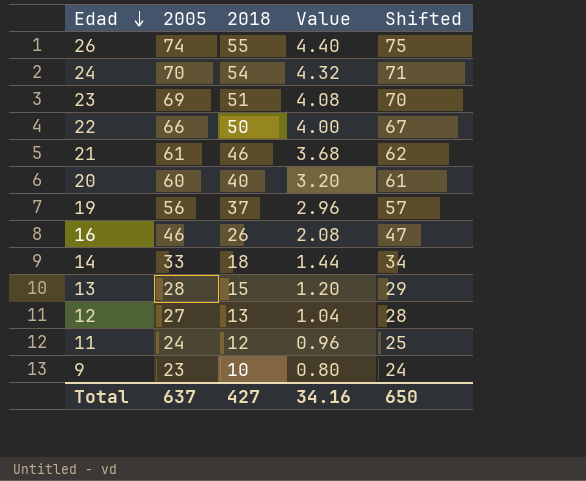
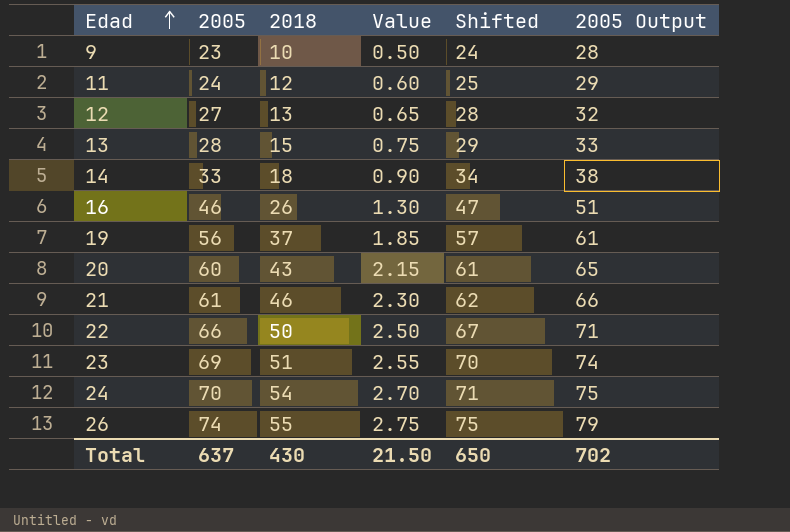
row order: Edad descending -> Edad ascending
column Value | formula: [2018] * 0.08 -> [2018] * 0.05
column 2005 Output | formula: none -> [2005] + 5
20 | 2018: 40 -> 43
Total | 2018: 427 -> 430
Total | Value: 34.16 -> 21.50

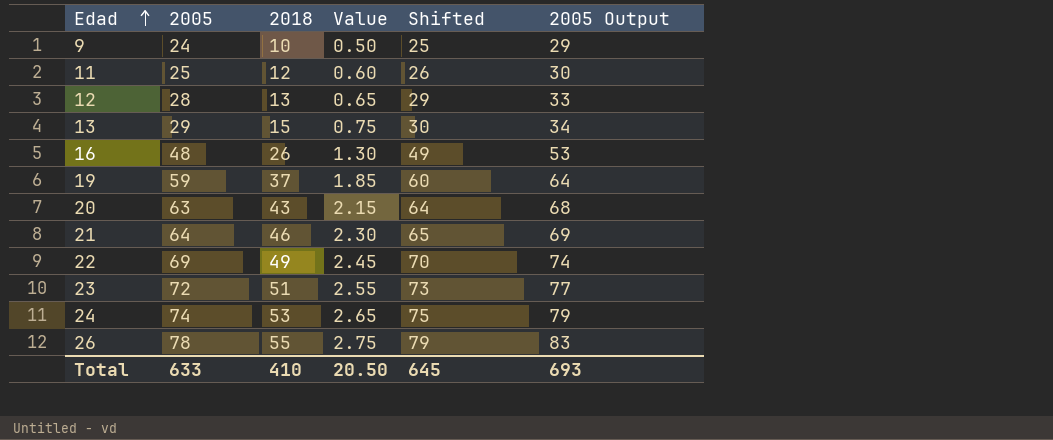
row 14: 33 | 18 | 0.90 | 34 | 38 -> none
9 | 2005: 23 -> 24
9 | Shifted: 24 -> 25
9 | 2005 Output: 28 -> 29
11 | 2005: 24 -> 25
11 | Shifted: 25 -> 26
11 | 2005 Output: 29 -> 30
12 | 2005: 27 -> 28
12 | Shifted: 28 -> 29
12 | 2005 Output: 32 -> 33
13 | 2005: 28 -> 29
13 | Shifted: 29 -> 30
13 | 2005 Output: 33 -> 34
16 | 2005: 46 -> 48
16 | Shifted: 47 -> 49
16 | 2005 Output: 51 -> 53
19 | 2005: 56 -> 59
19 | Shifted: 57 -> 60
19 | 2005 Output: 61 -> 64
20 | 2005: 60 -> 63
20 | Shifted: 61 -> 64
20 | 2005 Output: 65 -> 68
21 | 2005: 61 -> 64
21 | Shifted: 62 -> 65
21 | 2005 Output: 66 -> 69
22 | 2005: 66 -> 69
22 | 2018: 50 -> 49
22 | Value: 2.50 -> 2.45
22 | Shifted: 67 -> 70
22 | 2005 Output: 71 -> 74
23 | 2005: 69 -> 72
23 | Shifted: 70 -> 73
23 | 2005 Output: 74 -> 77
24 | 2005: 70 -> 74
24 | 2018: 54 -> 53
24 | Value: 2.70 -> 2.65
24 | Shifted: 71 -> 75
24 | 2005 Output: 75 -> 79
26 | 2005: 74 -> 78
26 | Shifted: 75 -> 79
26 | 2005 Output: 79 -> 83
Total | 2005: 637 -> 633
Total | 2018: 430 -> 410
Total | Value: 21.50 -> 20.50
Total | Shifted: 650 -> 645
Total | 2005 Output: 702 -> 693

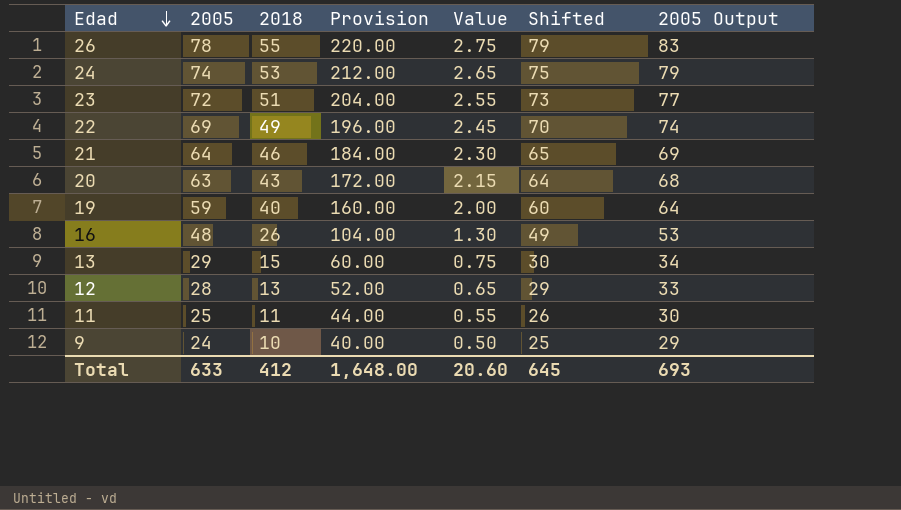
row order: Edad ascending -> Edad descending
column Provision | formula: none -> [2018] * 4
19 | 2018: 37 -> 40
19 | Value: 1.85 -> 2.00
11 | 2018: 12 -> 11
11 | Value: 0.60 -> 0.55
Total | 2018: 410 -> 412
Total | Value: 20.50 -> 20.60

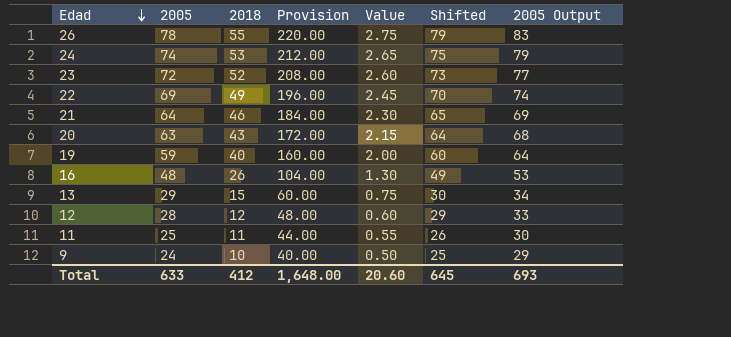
23 | 2018: 51 -> 52
23 | Provision: 204.00 -> 208.00
23 | Value: 2.55 -> 2.60
12 | 2018: 13 -> 12
12 | Provision: 52.00 -> 48.00
12 | Value: 0.65 -> 0.60

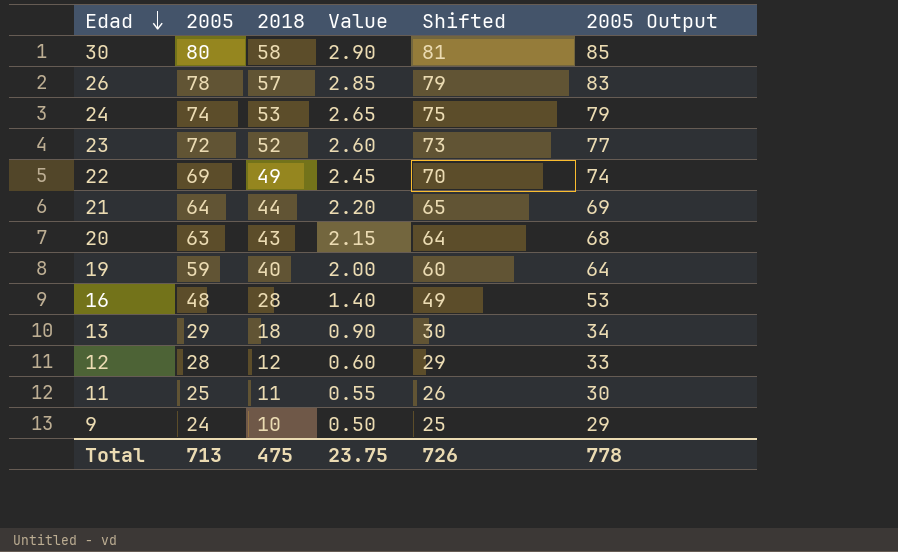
column Provision | formula: [2018] * 4 -> none
row 30: none -> 80 | 58 | 2.90 | 81 | 85
26 | 2018: 55 -> 57
26 | Value: 2.75 -> 2.85
21 | 2018: 46 -> 44
21 | Value: 2.30 -> 2.20
16 | 2018: 26 -> 28
16 | Value: 1.30 -> 1.40
13 | 2018: 15 -> 18
13 | Value: 0.75 -> 0.90
Total | 2005: 633 -> 713
Total | 2018: 412 -> 475
Total | Value: 20.60 -> 23.75
Total | Shifted: 645 -> 726
Total | 2005 Output: 693 -> 778

